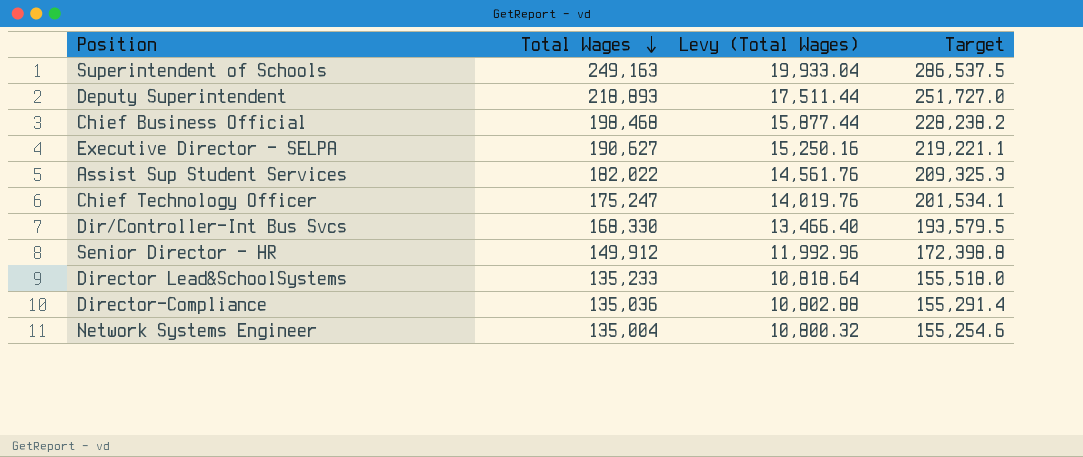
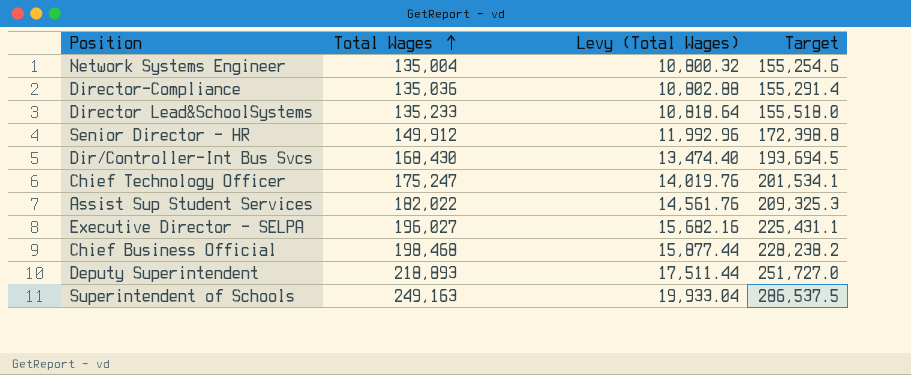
row order: Total Wages descending -> Total Wages ascending
Dir/Controller-Int Bus Svcs | Total Wages: 168,330 -> 168,430
Dir/Controller-Int Bus Svcs | Levy (Total Wages): 13,466.40 -> 13,474.40
Dir/Controller-Int Bus Svcs | Target: 193,579.5 -> 193,694.5
Executive Director - SELPA | Total Wages: 190,627 -> 196,027
Executive Director - SELPA | Levy (Total Wages): 15,250.16 -> 15,682.16
Executive Director - SELPA | Target: 219,221.1 -> 225,431.1

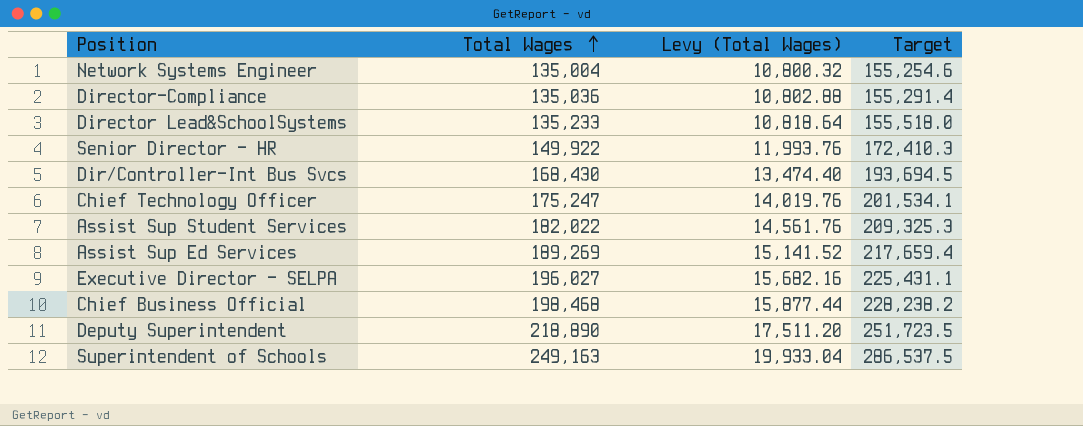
Senior Director - HR | Total Wages: 149,912 -> 149,922
Senior Director - HR | Levy (Total Wages): 11,992.96 -> 11,993.76
Senior Director - HR | Target: 172,398.8 -> 172,410.3
row Assist Sup Ed Services: none -> 189,269 | 15,141.52 | 217,659.4
Deputy Superintendent | Total Wages: 218,893 -> 218,890
Deputy Superintendent | Levy (Total Wages): 17,511.44 -> 17,511.20
Deputy Superintendent | Target: 251,727.0 -> 251,723.5

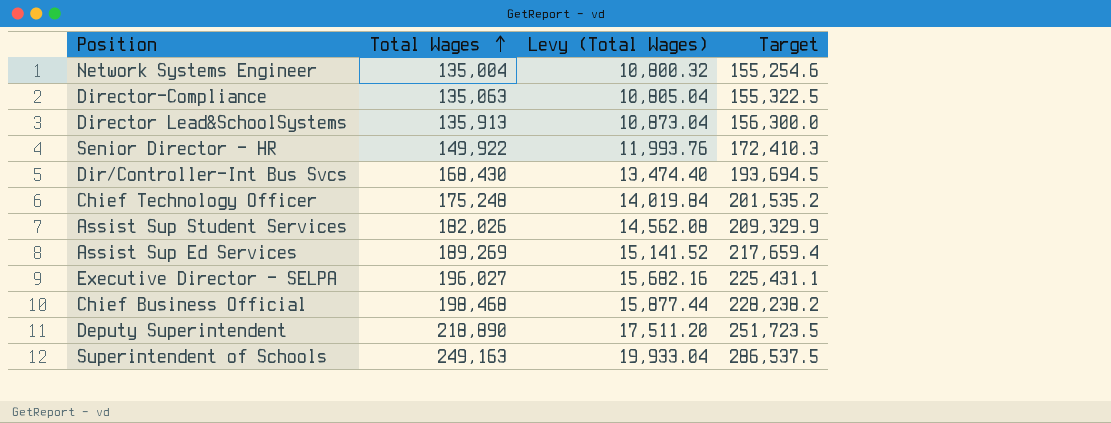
Director-Compliance | Total Wages: 135,036 -> 135,063
Director-Compliance | Levy (Total Wages): 10,802.88 -> 10,805.04
Director-Compliance | Target: 155,291.4 -> 155,322.5
Director Lead&SchoolSystems | Total Wages: 135,233 -> 135,913
Director Lead&SchoolSystems | Levy (Total Wages): 10,818.64 -> 10,873.04
Director Lead&SchoolSystems | Target: 155,518.0 -> 156,300.0
Chief Technology Officer | Total Wages: 175,247 -> 175,248
Chief Technology Officer | Levy (Total Wages): 14,019.76 -> 14,019.84
Chief Technology Officer | Target: 201,534.1 -> 201,535.2
Assist Sup Student Services | Total Wages: 182,022 -> 182,026
Assist Sup Student Services | Levy (Total Wages): 14,561.76 -> 14,562.08
Assist Sup Student Services | Target: 209,325.3 -> 209,329.9

